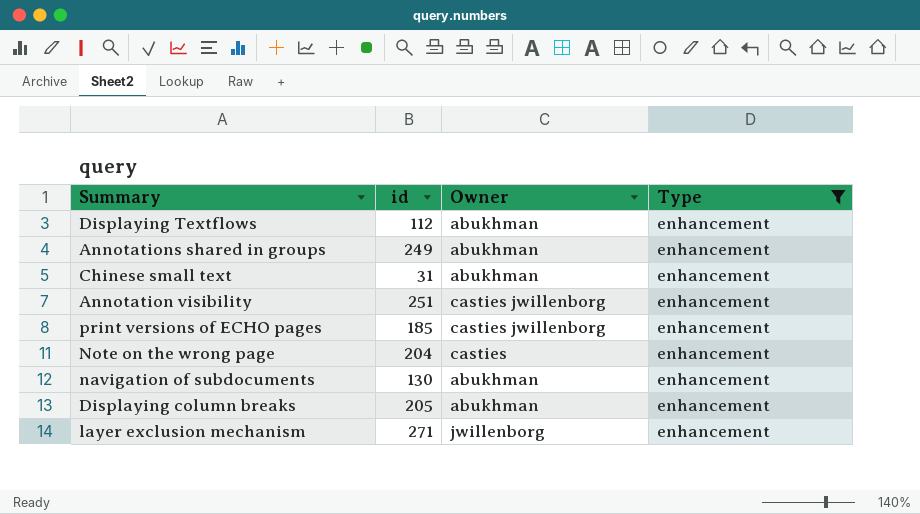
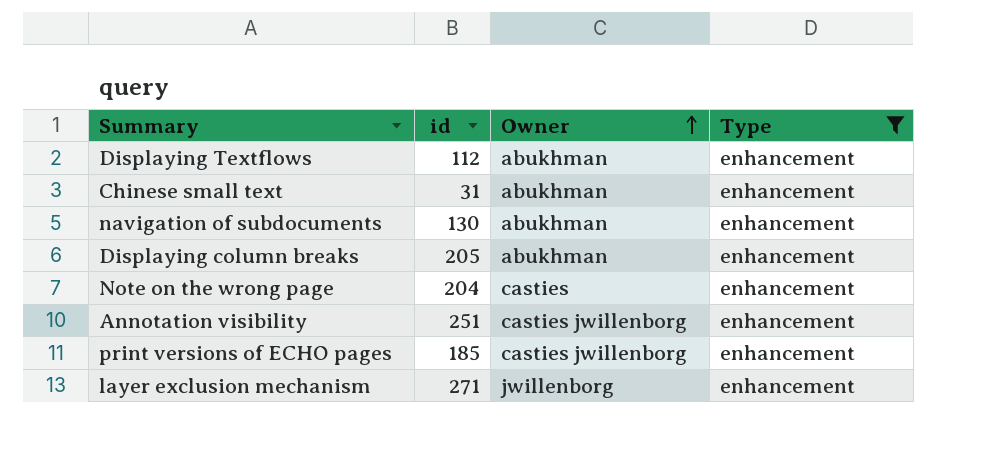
row order: none -> Owner ascending
row Annotations shared in groups: 249 | abukhman | enhancement -> none

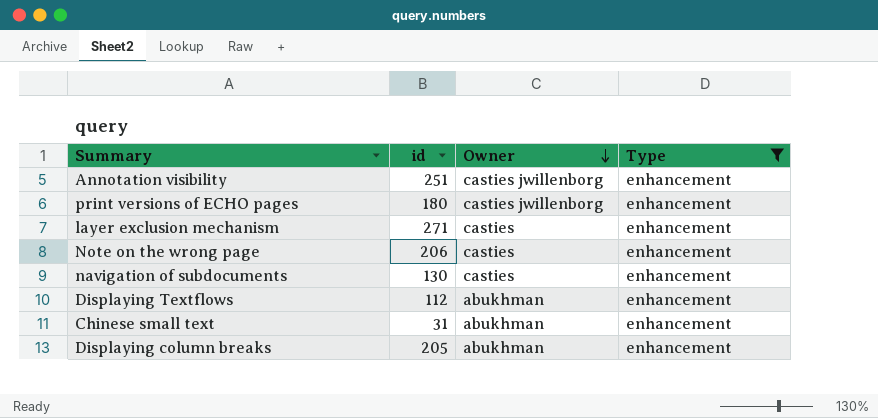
row order: Owner ascending -> Owner descending
print versions of ECHO pages | id: 185 -> 180
layer exclusion mechanism | Owner: jwillenborg -> casties
Note on the wrong page | id: 204 -> 206
navigation of subdocuments | Owner: abukhman -> casties

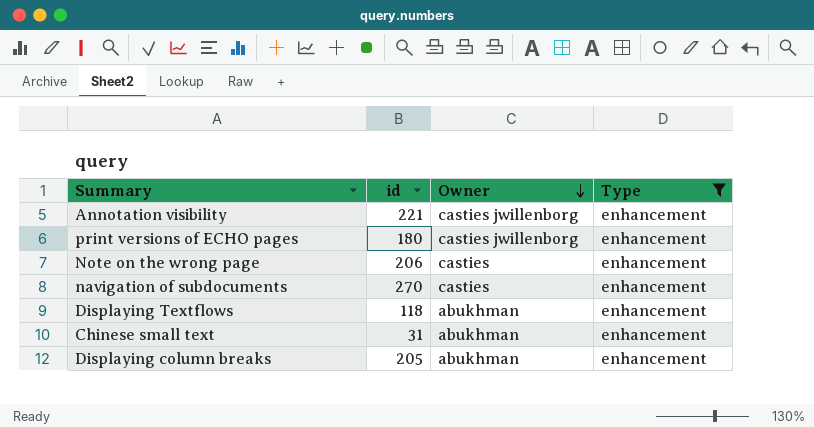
row layer exclusion mechanism: 271 | casties | enhancement -> none
Annotation visibility | id: 251 -> 221
navigation of subdocuments | id: 130 -> 270
Displaying Textflows | id: 112 -> 118

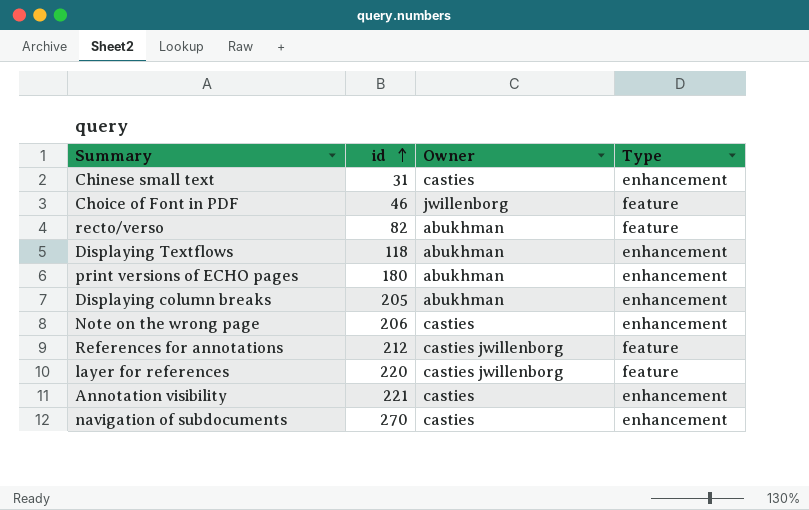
filter: Type = enhancement -> none
row order: Owner descending -> id ascending
Chinese small text | Owner: abukhman -> casties
print versions of ECHO pages | Owner: casties jwillenborg -> abukhman
Annotation visibility | Owner: casties jwillenborg -> casties

